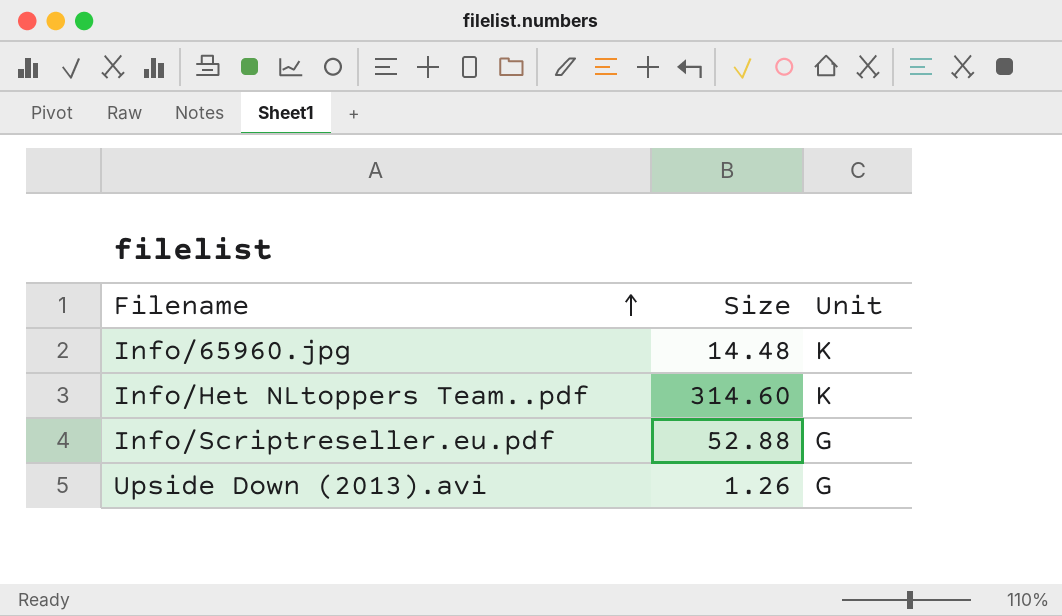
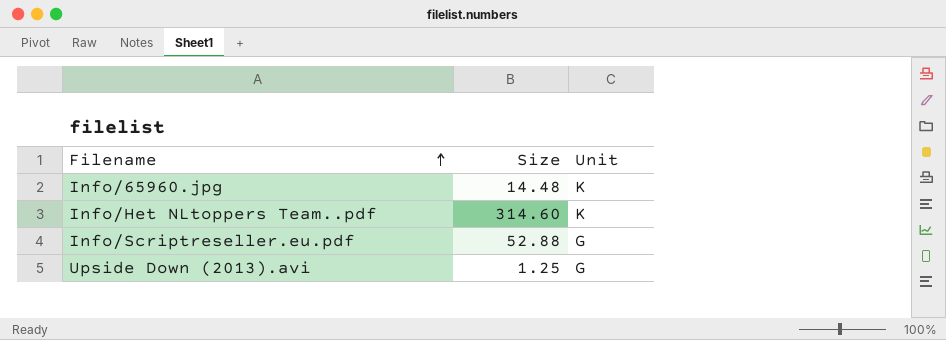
Upside Down (2013).avi | Size: 1.26 -> 1.25

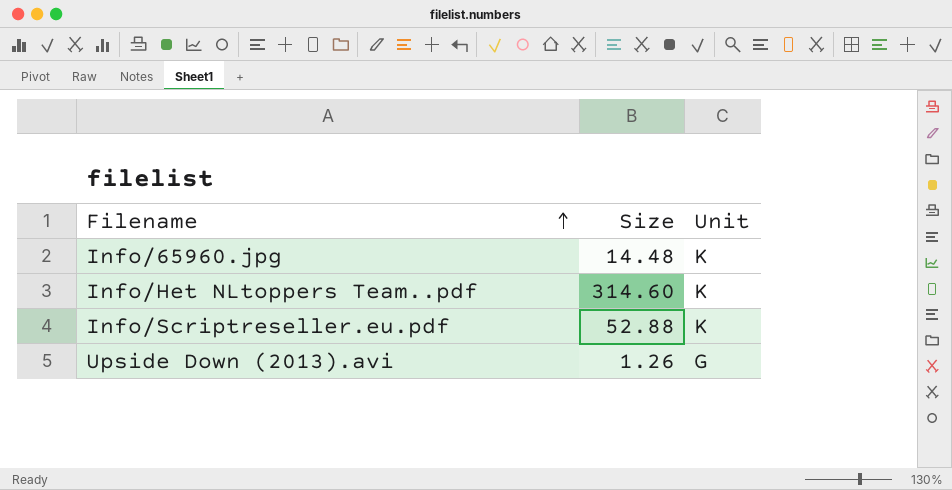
Info/Scriptreseller.eu.pdf | Unit: G -> K
Upside Down (2013).avi | Size: 1.25 -> 1.26

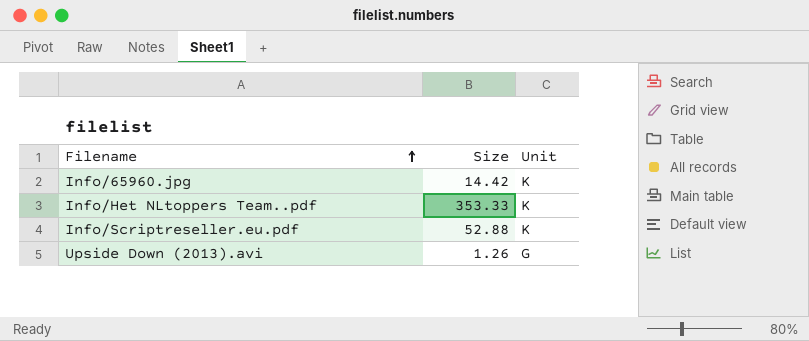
Info/65960.jpg | Size: 14.48 -> 14.42
Info/Het NLtoppers Team..pdf | Size: 314.60 -> 353.33

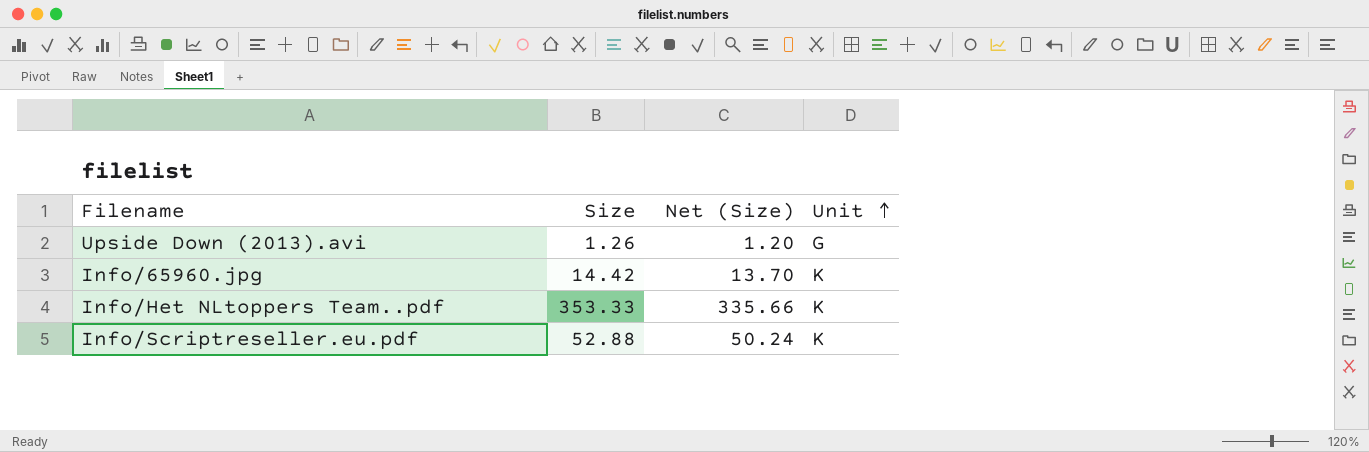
row order: Filename ascending -> Unit ascending
column Net (Size) | formula: none -> [Size] * 0.95

